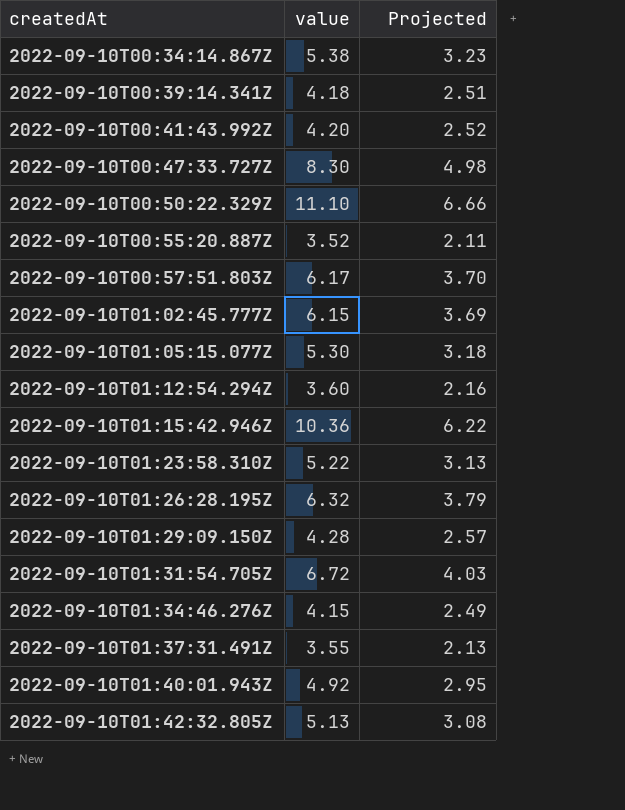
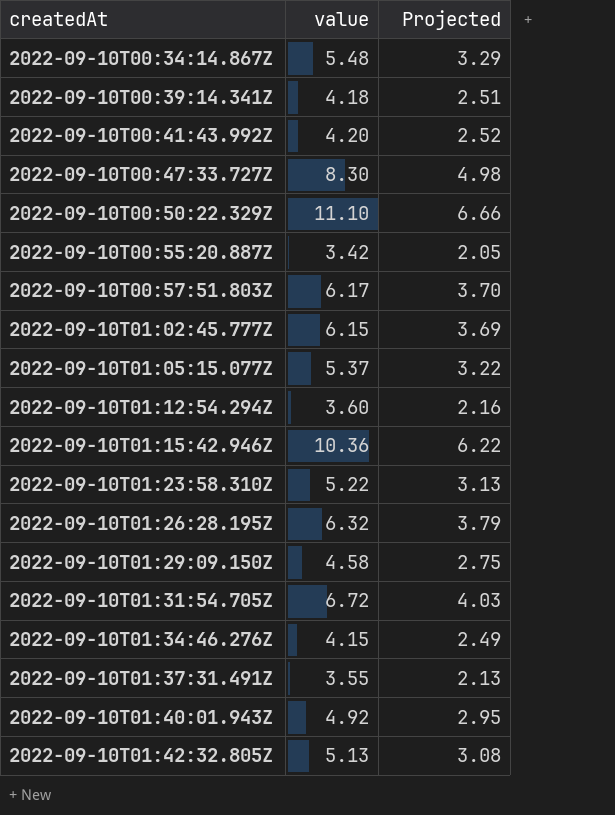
2022-09-10T00:34:14.867Z | value: 5.38 -> 5.48
2022-09-10T00:34:14.867Z | Projected: 3.23 -> 3.29
2022-09-10T00:55:20.887Z | value: 3.52 -> 3.42
2022-09-10T00:55:20.887Z | Projected: 2.11 -> 2.05
2022-09-10T01:05:15.077Z | value: 5.30 -> 5.37
2022-09-10T01:05:15.077Z | Projected: 3.18 -> 3.22
2022-09-10T01:29:09.150Z | value: 4.28 -> 4.58
2022-09-10T01:29:09.150Z | Projected: 2.57 -> 2.75

